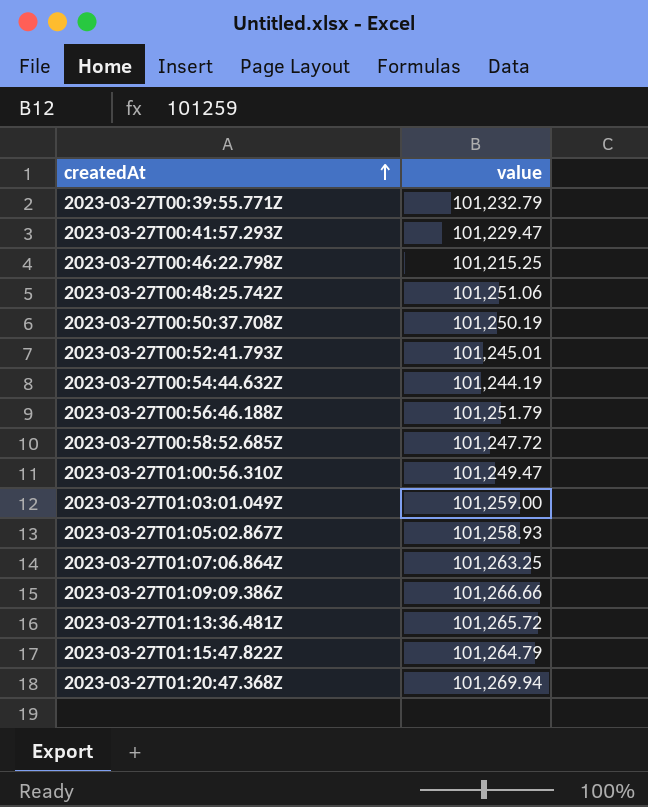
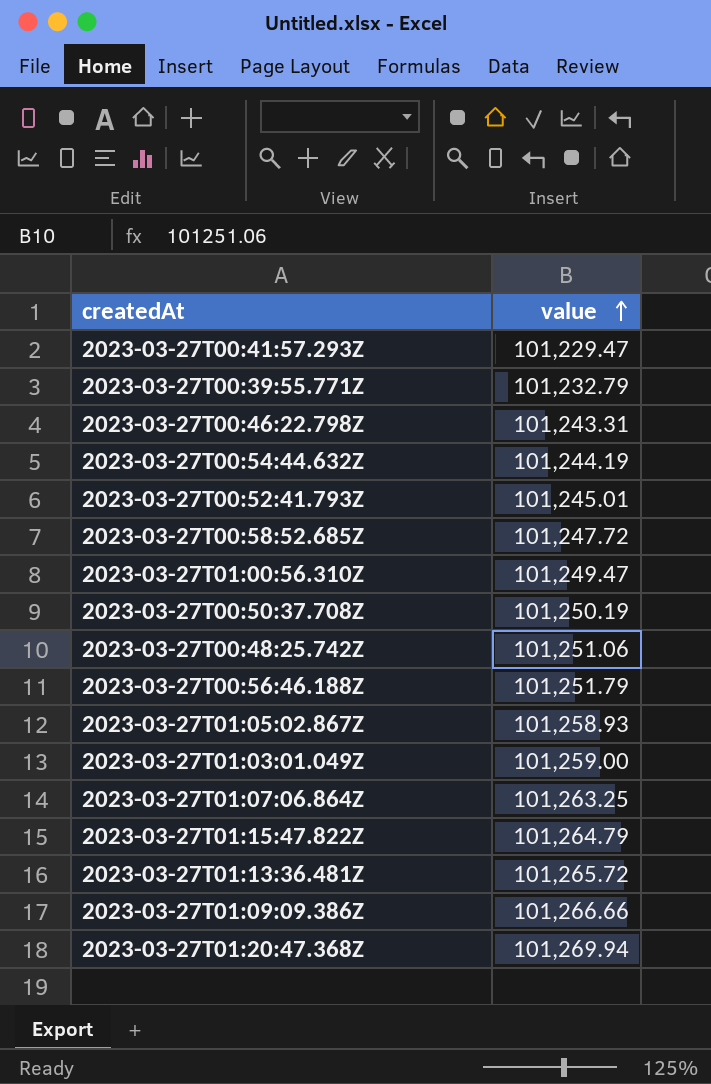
row order: createdAt ascending -> value ascending
2023-03-27T00:46:22.798Z | value: 101,215.25 -> 101,243.31

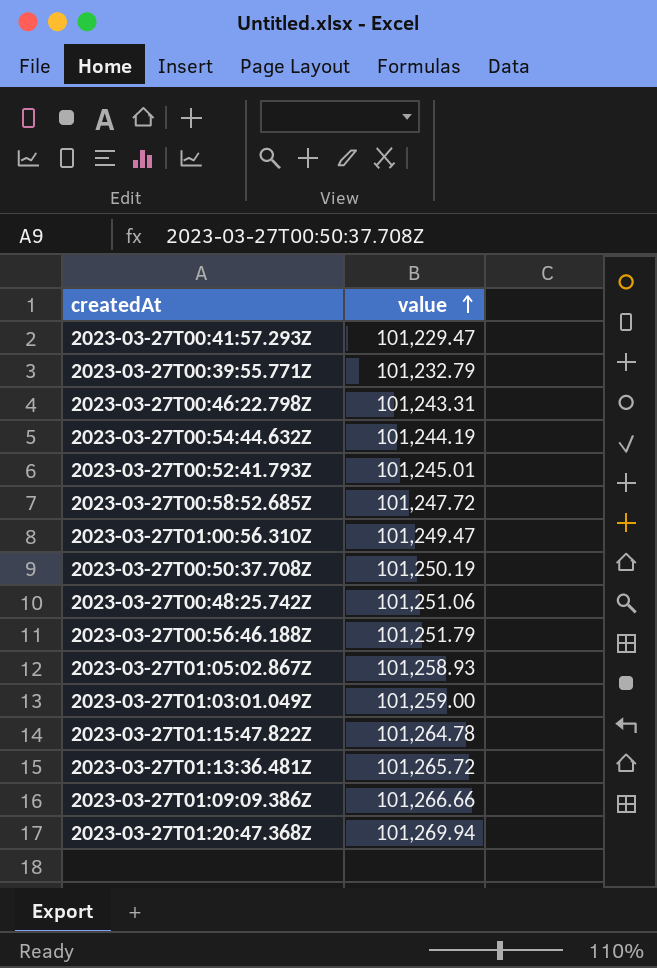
row 2023-03-27T01:07:06.864Z: 101,263.25 -> none
2023-03-27T01:15:47.822Z | value: 101,264.79 -> 101,264.78

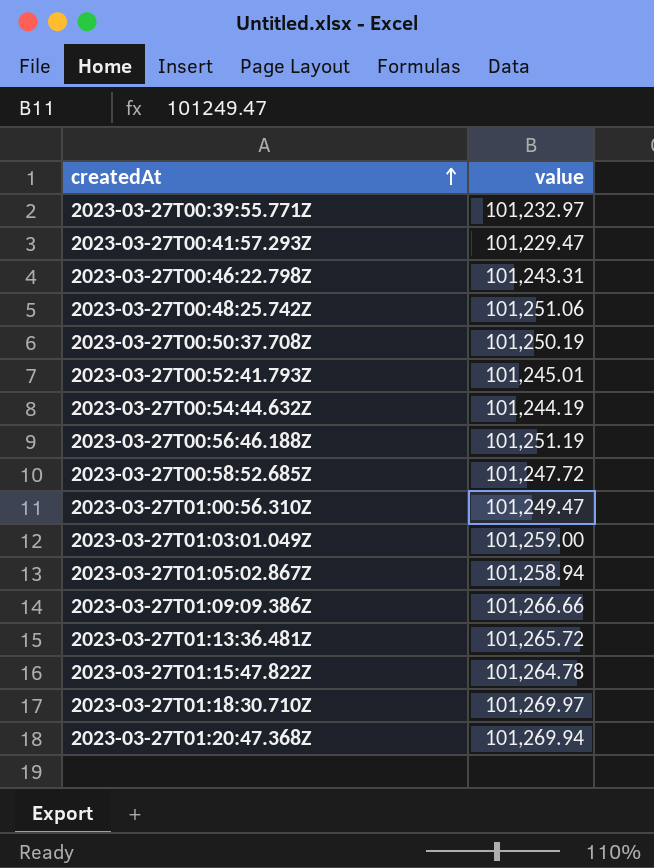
row order: value ascending -> createdAt ascending
2023-03-27T00:39:55.771Z | value: 101,232.79 -> 101,232.97
2023-03-27T00:56:46.188Z | value: 101,251.79 -> 101,251.19
2023-03-27T01:05:02.867Z | value: 101,258.93 -> 101,258.94
row 2023-03-27T01:18:30.710Z: none -> 101,269.97

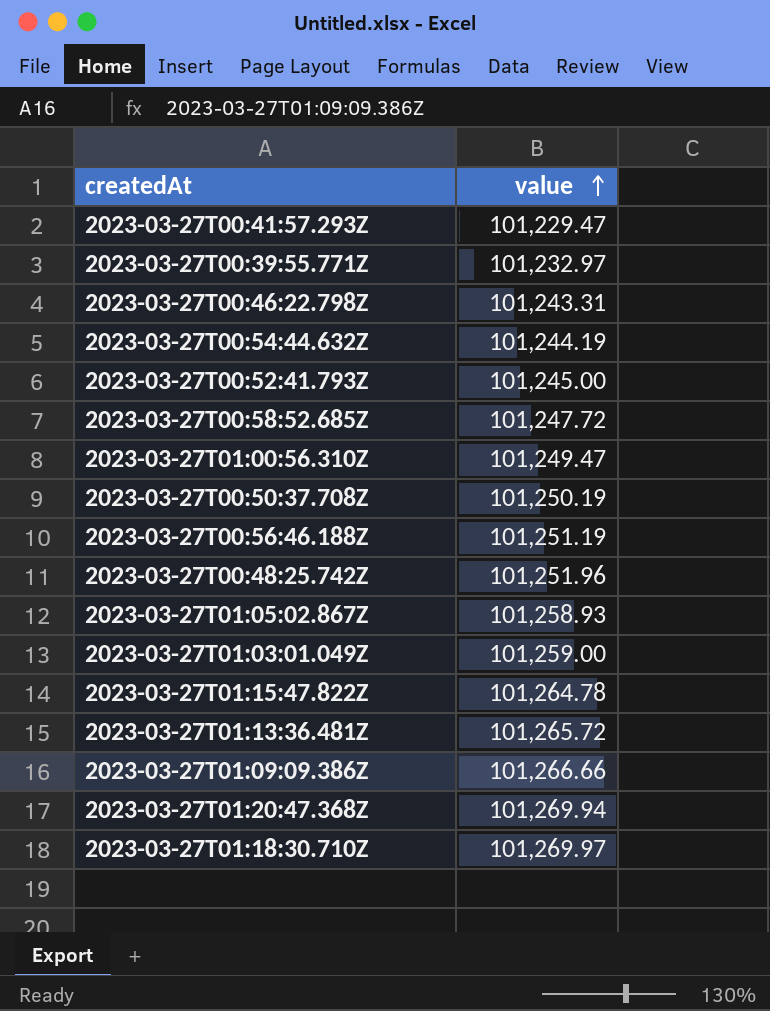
row order: createdAt ascending -> value ascending
2023-03-27T00:52:41.793Z | value: 101,245.01 -> 101,245.00
2023-03-27T00:48:25.742Z | value: 101,251.06 -> 101,251.96
2023-03-27T01:05:02.867Z | value: 101,258.94 -> 101,258.93

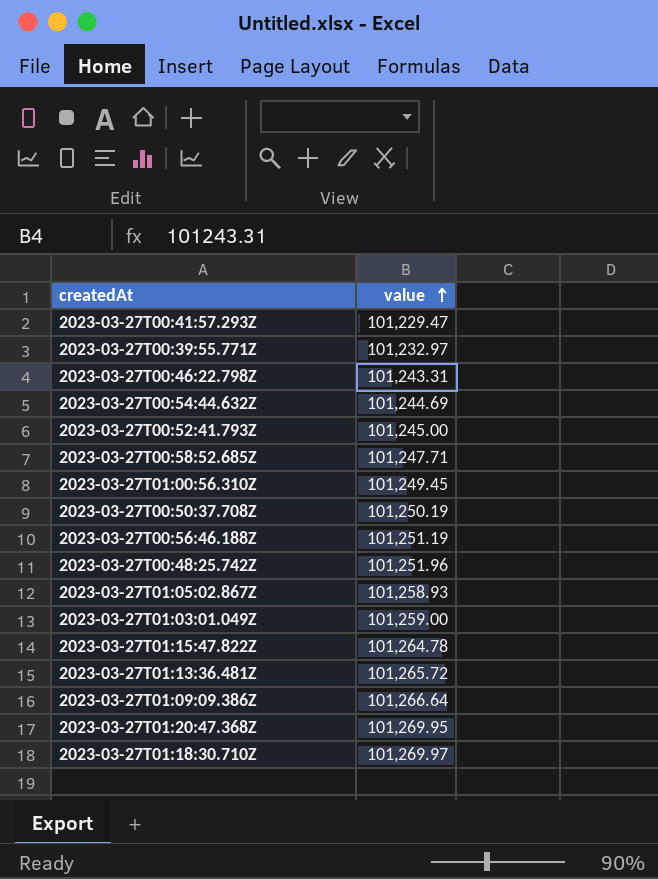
2023-03-27T00:54:44.632Z | value: 101,244.19 -> 101,244.69
2023-03-27T00:58:52.685Z | value: 101,247.72 -> 101,247.71
2023-03-27T01:00:56.310Z | value: 101,249.47 -> 101,249.45
2023-03-27T01:09:09.386Z | value: 101,266.66 -> 101,266.64
2023-03-27T01:20:47.368Z | value: 101,269.94 -> 101,269.95

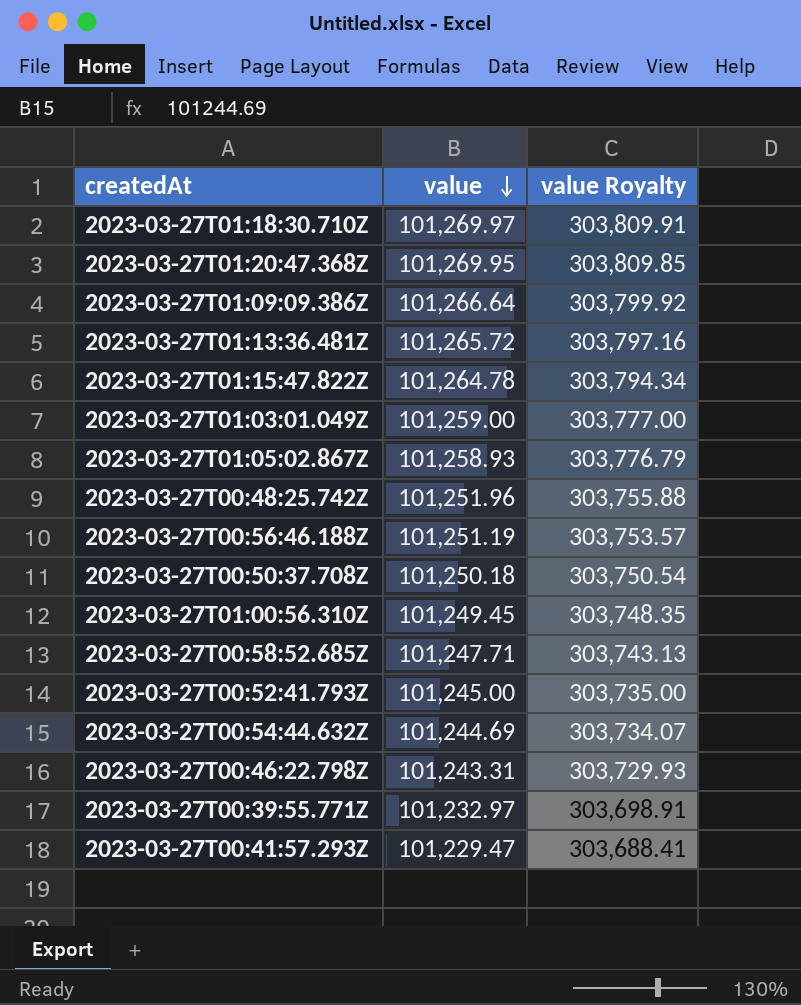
row order: value ascending -> value descending
column value Royalty | formula: none -> [value] * 3
2023-03-27T00:50:37.708Z | value: 101,250.19 -> 101,250.18

